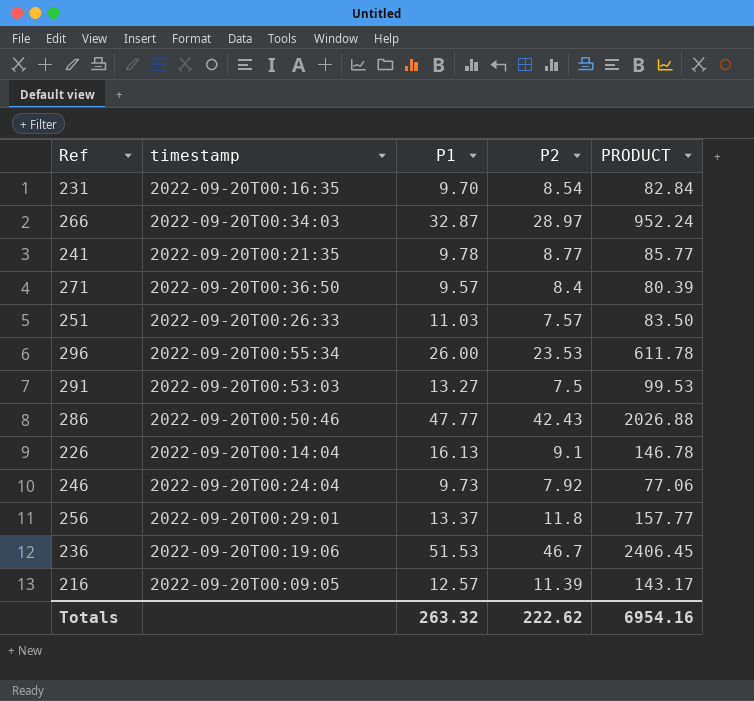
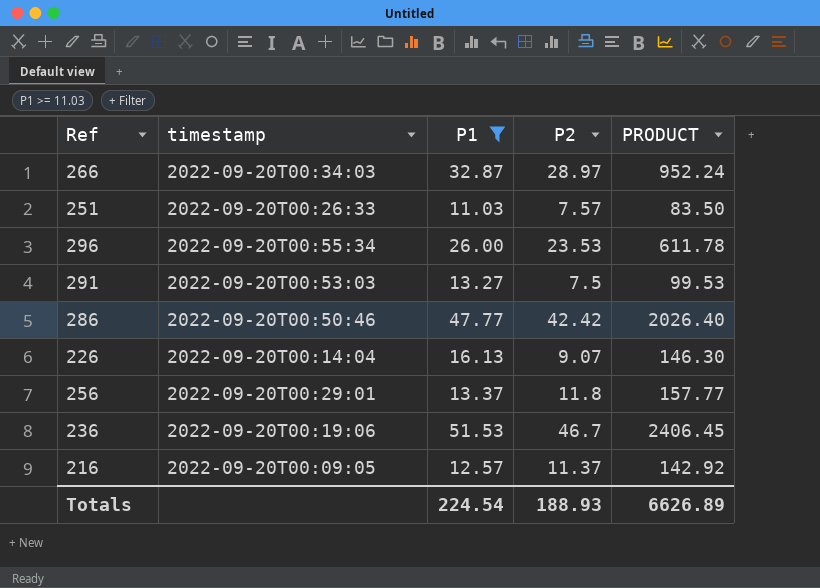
filter: none -> P1 >= 11.03
286 | P2: 42.43 -> 42.42
286 | PRODUCT: 2026.88 -> 2026.40
226 | P2: 9.1 -> 9.07
226 | PRODUCT: 146.78 -> 146.30
216 | P2: 11.39 -> 11.37
216 | PRODUCT: 143.17 -> 142.92
Totals | P1: 263.32 -> 224.54
Totals | P2: 222.62 -> 188.93
Totals | PRODUCT: 6954.16 -> 6626.89

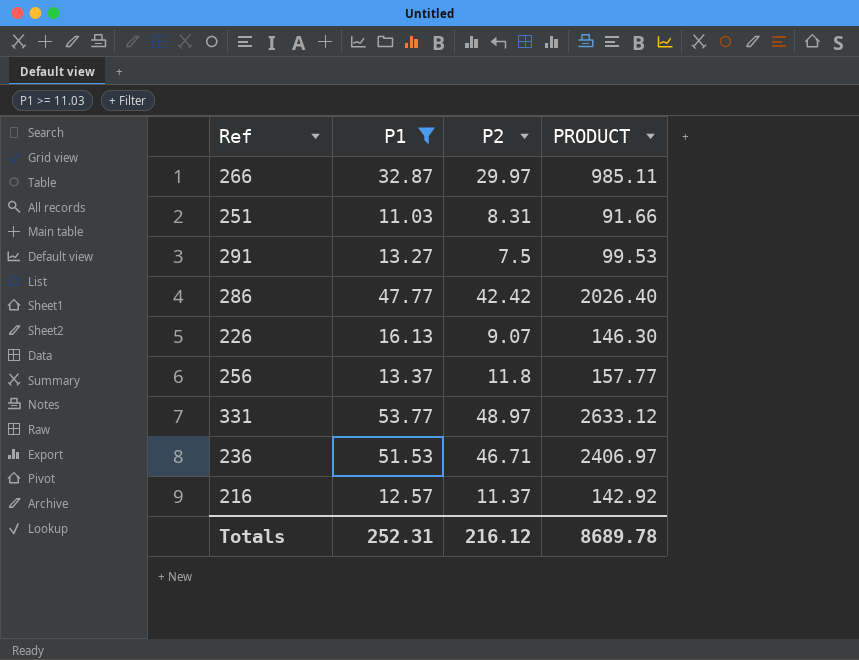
column timestamp | position: 2 -> none
row 296: 2022-09-20T00:55:34 | 26.00 | 23.53 | 611.78 -> none
266 | P2: 28.97 -> 29.97
266 | PRODUCT: 952.24 -> 985.11
251 | P2: 7.57 -> 8.31
251 | PRODUCT: 83.50 -> 91.66
row 331: none -> 53.77 | 48.97 | 2633.12
236 | P2: 46.7 -> 46.71
236 | PRODUCT: 2406.45 -> 2406.97
Totals | P1: 224.54 -> 252.31
Totals | P2: 188.93 -> 216.12
Totals | PRODUCT: 6626.89 -> 8689.78

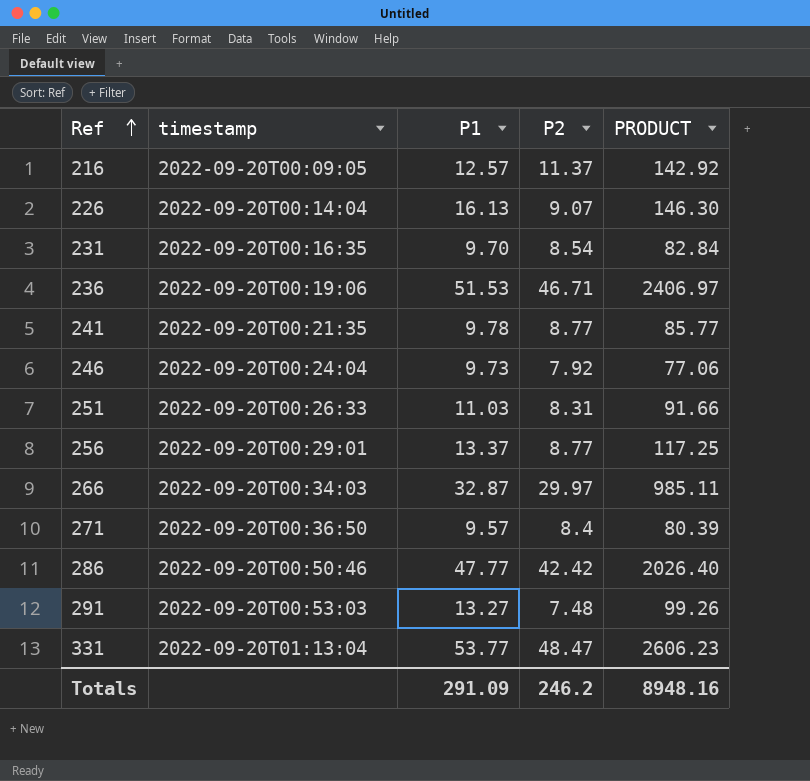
filter: P1 >= 11.03 -> none
row order: none -> Ref ascending
column timestamp | position: none -> 2
256 | P2: 11.8 -> 8.77
256 | PRODUCT: 157.77 -> 117.25
291 | P2: 7.5 -> 7.48
291 | PRODUCT: 99.53 -> 99.26
331 | P2: 48.97 -> 48.47
331 | PRODUCT: 2633.12 -> 2606.23
Totals | P1: 252.31 -> 291.09
Totals | P2: 216.12 -> 246.2
Totals | PRODUCT: 8689.78 -> 8948.16

